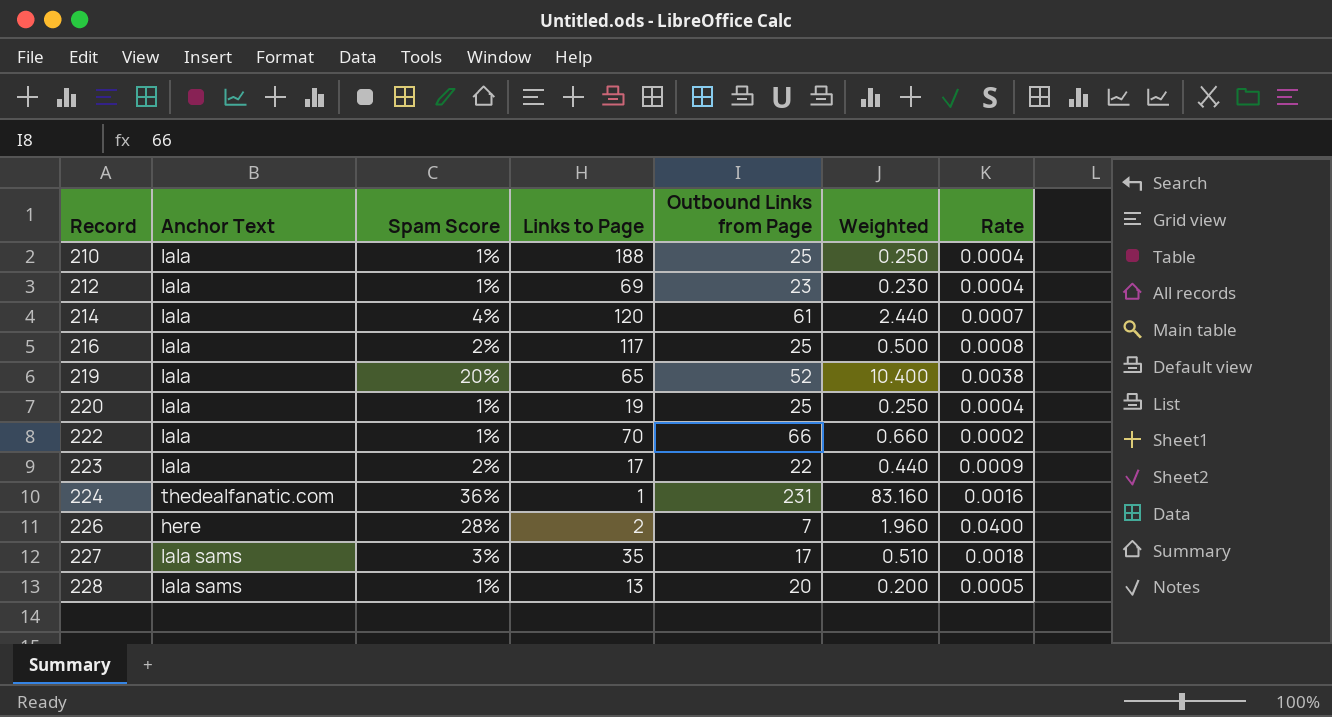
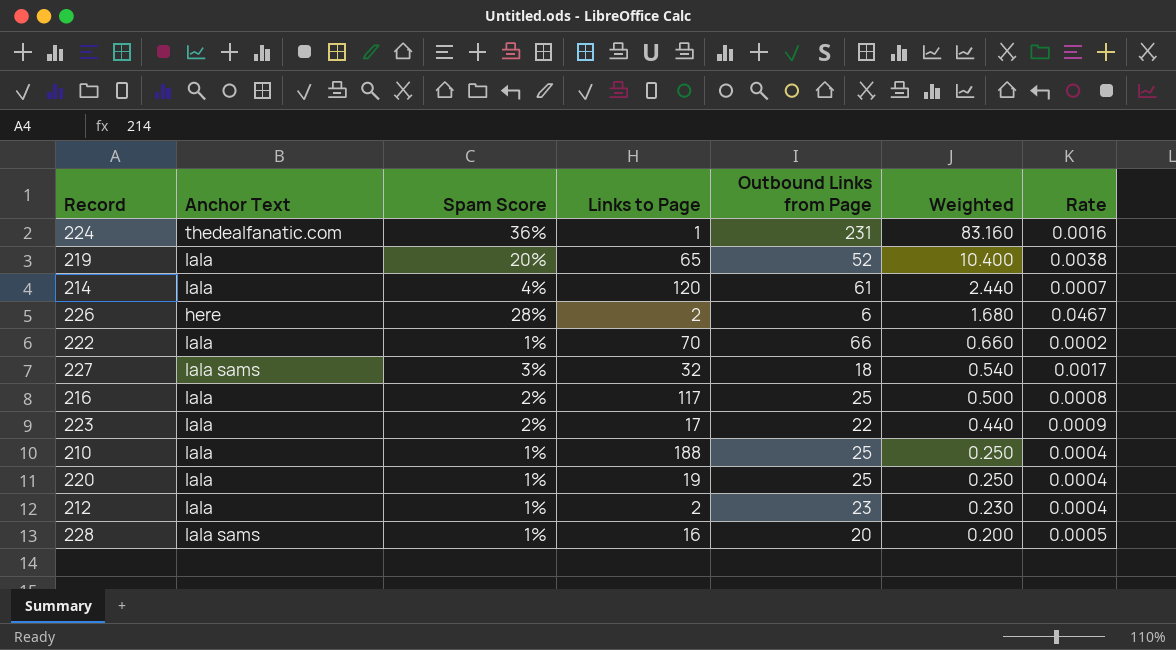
row order: Record ascending -> Weighted descending
226 | Outbound Links from Page: 7 -> 6
226 | Weighted: 1.960 -> 1.680
226 | Rate: 0.0400 -> 0.0467
227 | Links to Page: 35 -> 32
227 | Outbound Links from Page: 17 -> 18
227 | Weighted: 0.510 -> 0.540
227 | Rate: 0.0018 -> 0.0017
212 | Links to Page: 69 -> 2
228 | Links to Page: 13 -> 16

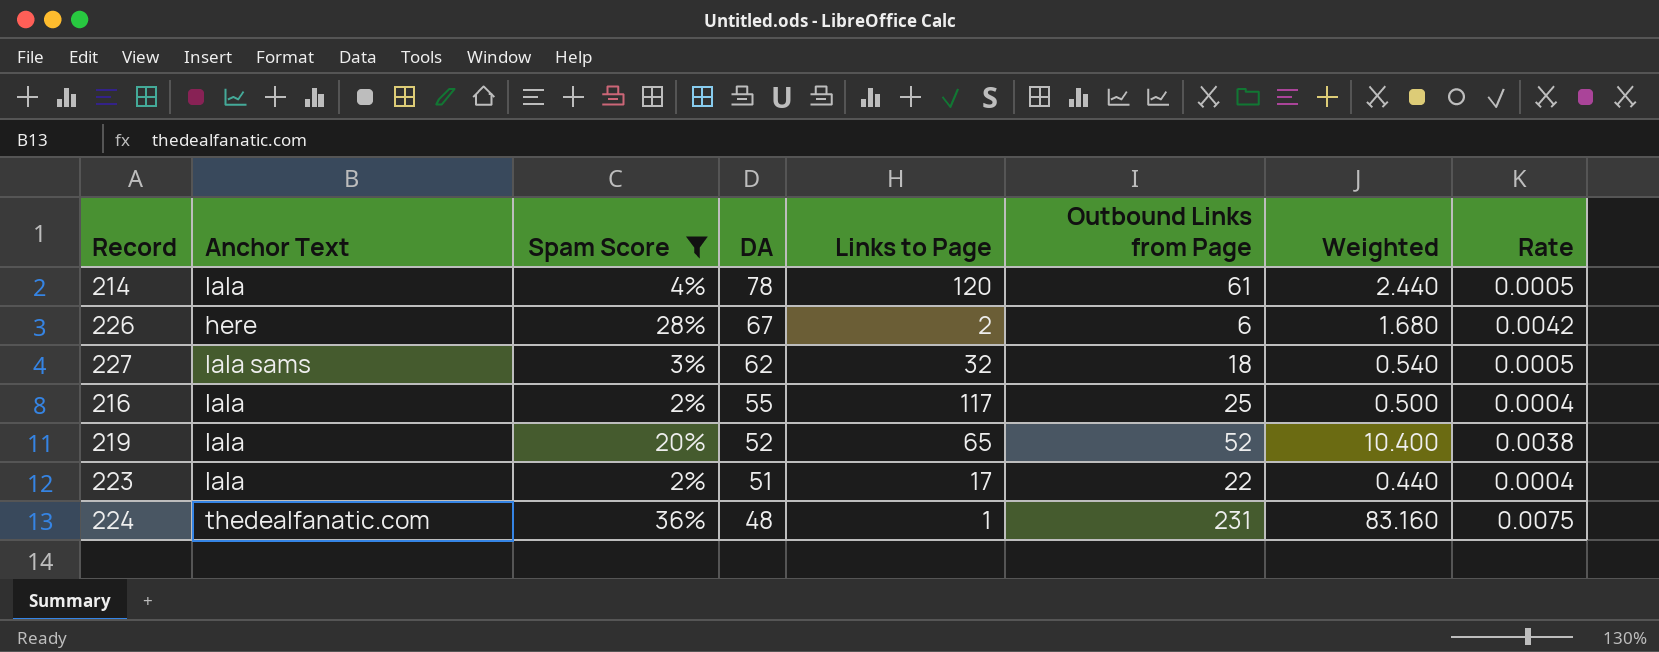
filter: none -> Spam Score != 1%
row order: Weighted descending -> DA descending
column DA | position: none -> 4
column Rate | formula: [Spam Score] / [Outbound Links from Page] -> [Spam Score] / [DA]

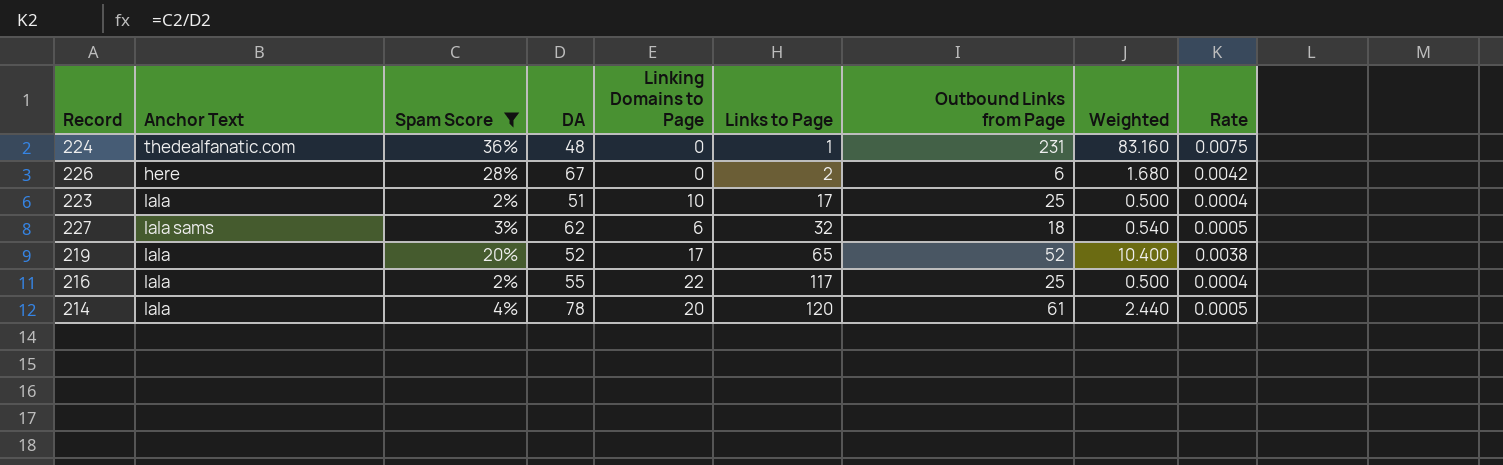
row order: DA descending -> Links to Page ascending
column Linking Domains to Page | position: none -> 5
223 | Outbound Links from Page: 22 -> 25
223 | Weighted: 0.440 -> 0.500

